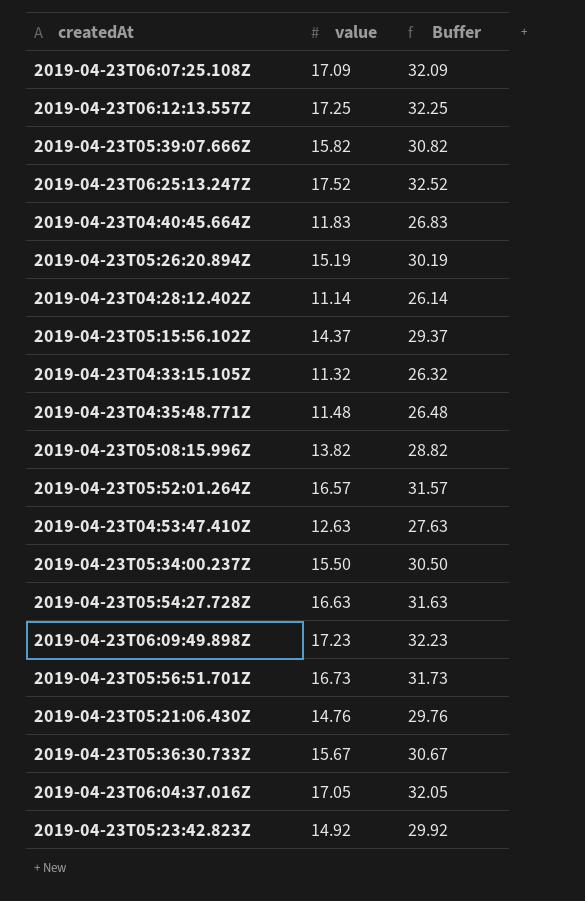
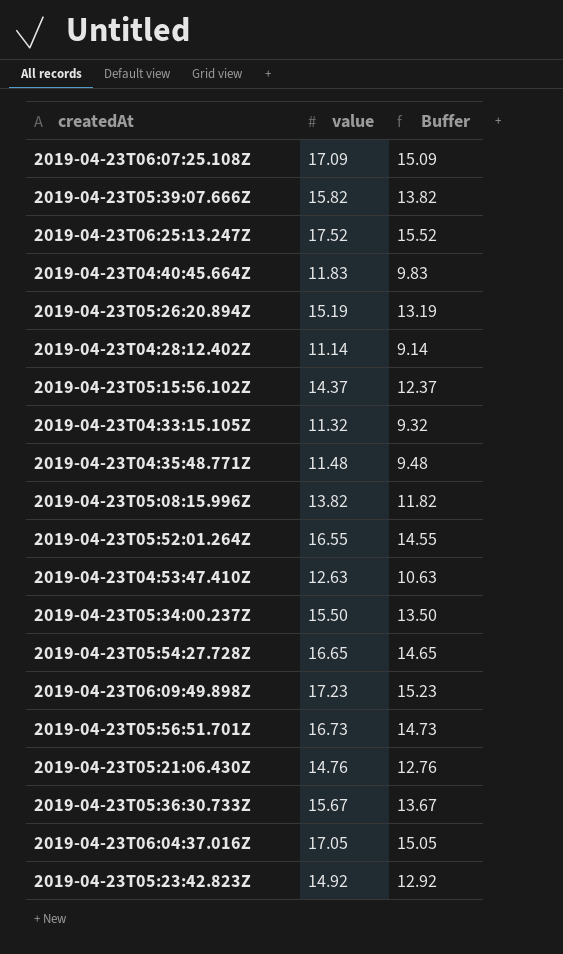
column Buffer | formula: [value] + 15 -> [value] - 2
row 2019-04-23T06:12:13.557Z: 17.25 | 32.25 -> none
2019-04-23T05:52:01.264Z | value: 16.57 -> 16.55
2019-04-23T05:54:27.728Z | value: 16.63 -> 16.65

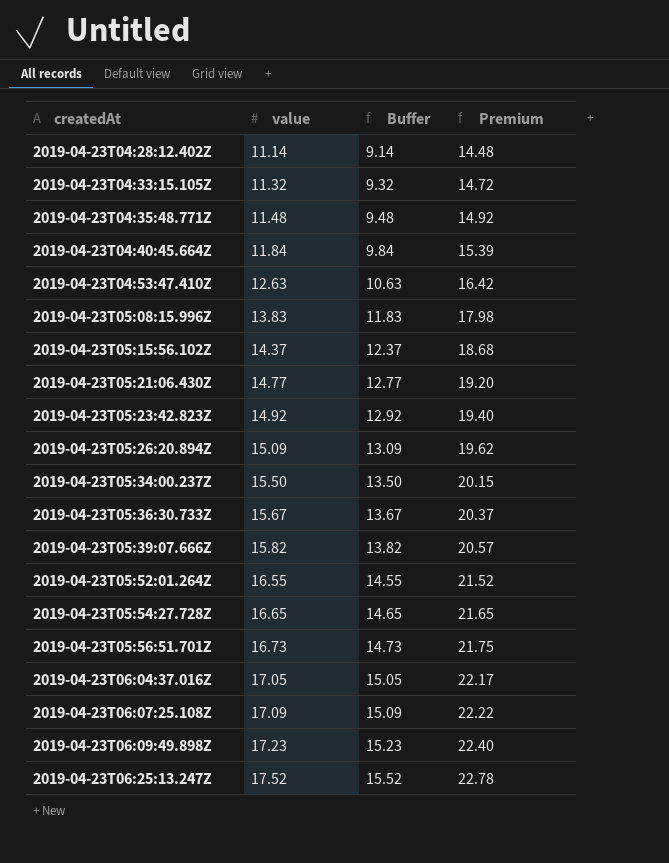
row order: none -> createdAt ascending
column Premium | formula: none -> [value] * 1.3
2019-04-23T04:40:45.664Z | value: 11.83 -> 11.84
2019-04-23T04:40:45.664Z | Buffer: 9.83 -> 9.84
2019-04-23T05:08:15.996Z | value: 13.82 -> 13.83
2019-04-23T05:08:15.996Z | Buffer: 11.82 -> 11.83
2019-04-23T05:21:06.430Z | value: 14.76 -> 14.77
2019-04-23T05:21:06.430Z | Buffer: 12.76 -> 12.77
2019-04-23T05:26:20.894Z | value: 15.19 -> 15.09
2019-04-23T05:26:20.894Z | Buffer: 13.19 -> 13.09

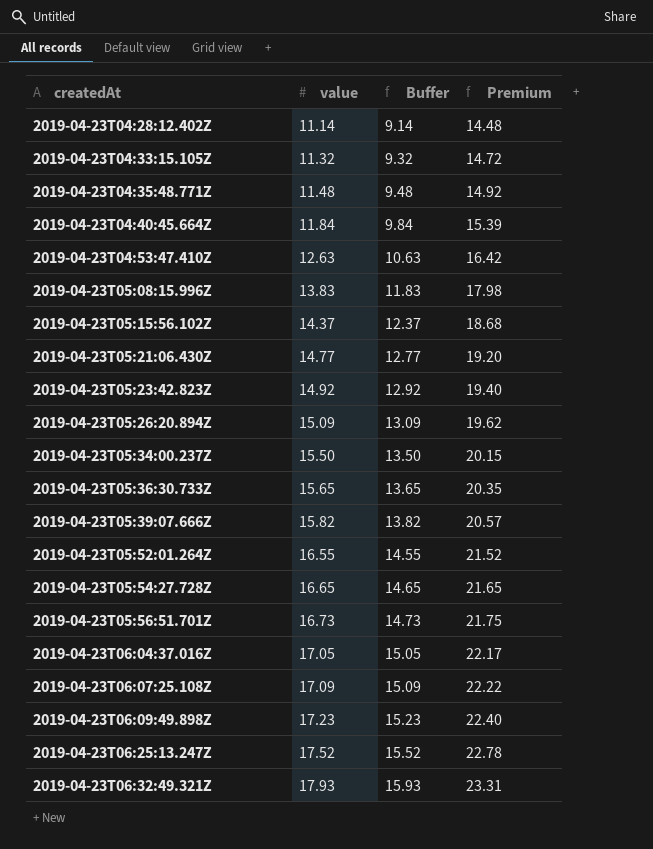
2019-04-23T05:36:30.733Z | value: 15.67 -> 15.65
2019-04-23T05:36:30.733Z | Buffer: 13.67 -> 13.65
2019-04-23T05:36:30.733Z | Premium: 20.37 -> 20.35
row 2019-04-23T06:32:49.321Z: none -> 17.93 | 15.93 | 23.31

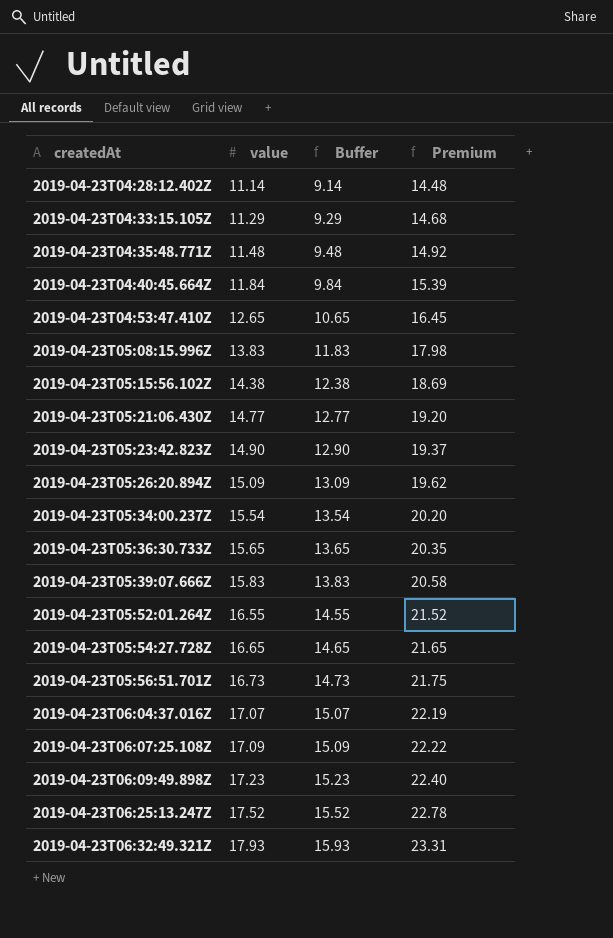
2019-04-23T04:33:15.105Z | value: 11.32 -> 11.29
2019-04-23T04:33:15.105Z | Buffer: 9.32 -> 9.29
2019-04-23T04:33:15.105Z | Premium: 14.72 -> 14.68
2019-04-23T04:53:47.410Z | value: 12.63 -> 12.65
2019-04-23T04:53:47.410Z | Buffer: 10.63 -> 10.65
2019-04-23T04:53:47.410Z | Premium: 16.42 -> 16.45
2019-04-23T05:15:56.102Z | value: 14.37 -> 14.38
2019-04-23T05:15:56.102Z | Buffer: 12.37 -> 12.38
2019-04-23T05:15:56.102Z | Premium: 18.68 -> 18.69
2019-04-23T05:23:42.823Z | value: 14.92 -> 14.90
2019-04-23T05:23:42.823Z | Buffer: 12.92 -> 12.90
2019-04-23T05:23:42.823Z | Premium: 19.40 -> 19.37
2019-04-23T05:34:00.237Z | value: 15.50 -> 15.54
2019-04-23T05:34:00.237Z | Buffer: 13.50 -> 13.54
2019-04-23T05:34:00.237Z | Premium: 20.15 -> 20.20
2019-04-23T05:39:07.666Z | value: 15.82 -> 15.83
2019-04-23T05:39:07.666Z | Buffer: 13.82 -> 13.83
2019-04-23T05:39:07.666Z | Premium: 20.57 -> 20.58
2019-04-23T06:04:37.016Z | value: 17.05 -> 17.07
2019-04-23T06:04:37.016Z | Buffer: 15.05 -> 15.07
2019-04-23T06:04:37.016Z | Premium: 22.17 -> 22.19

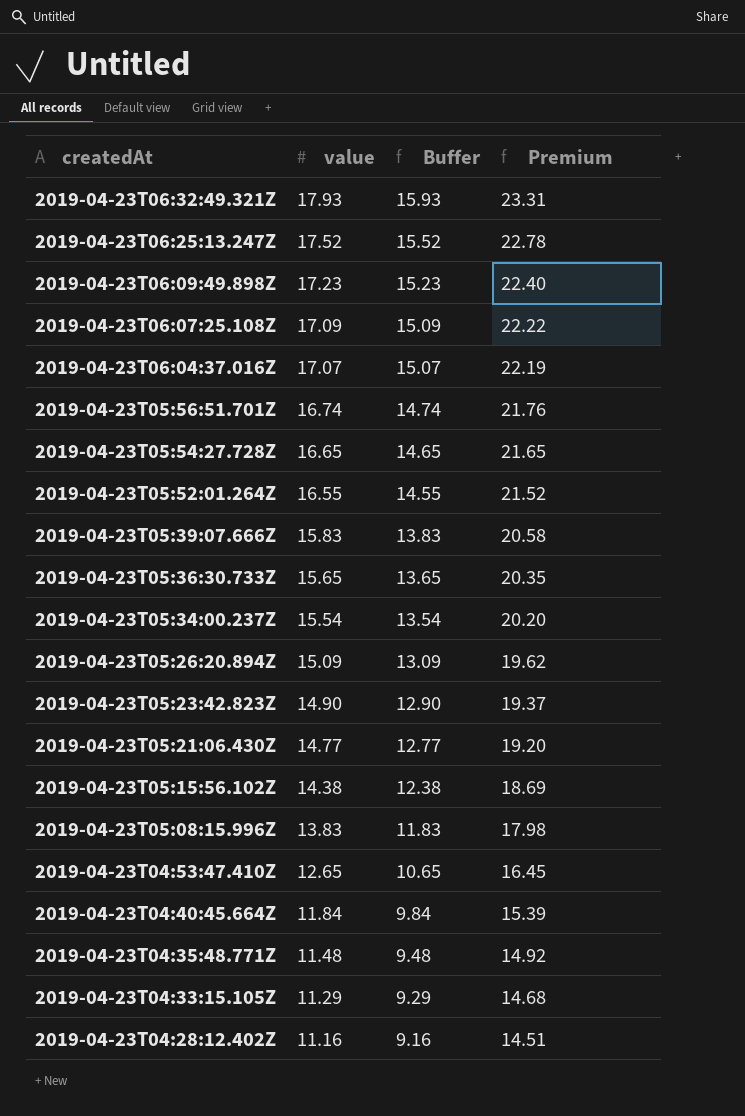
row order: createdAt ascending -> createdAt descending
2019-04-23T05:56:51.701Z | value: 16.73 -> 16.74
2019-04-23T05:56:51.701Z | Buffer: 14.73 -> 14.74
2019-04-23T05:56:51.701Z | Premium: 21.75 -> 21.76
2019-04-23T04:28:12.402Z | value: 11.14 -> 11.16
2019-04-23T04:28:12.402Z | Buffer: 9.14 -> 9.16
2019-04-23T04:28:12.402Z | Premium: 14.48 -> 14.51

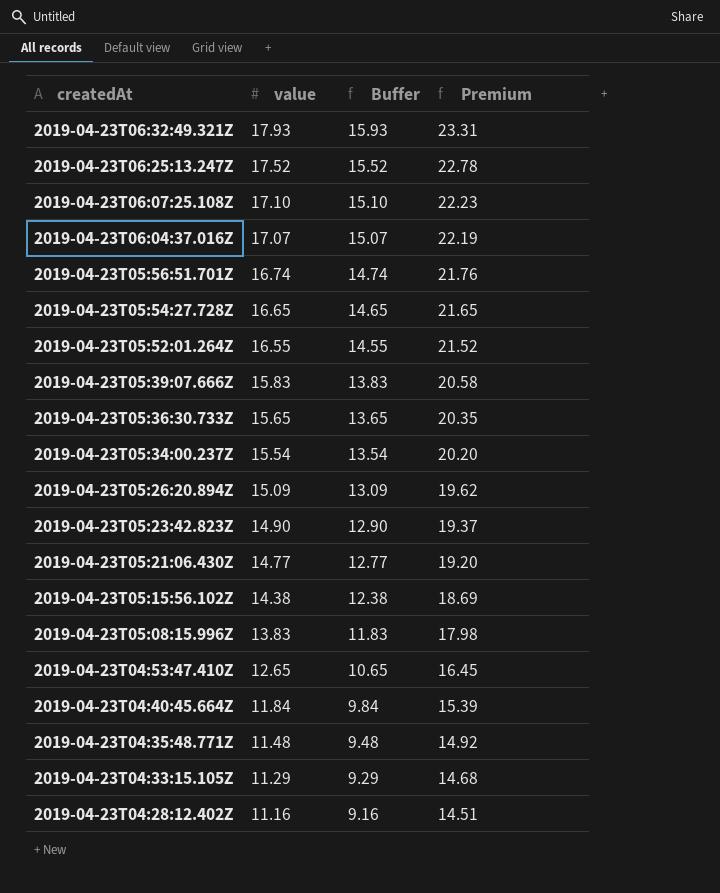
row 2019-04-23T06:09:49.898Z: 17.23 | 15.23 | 22.40 -> none
2019-04-23T06:07:25.108Z | value: 17.09 -> 17.10
2019-04-23T06:07:25.108Z | Buffer: 15.09 -> 15.10
2019-04-23T06:07:25.108Z | Premium: 22.22 -> 22.23

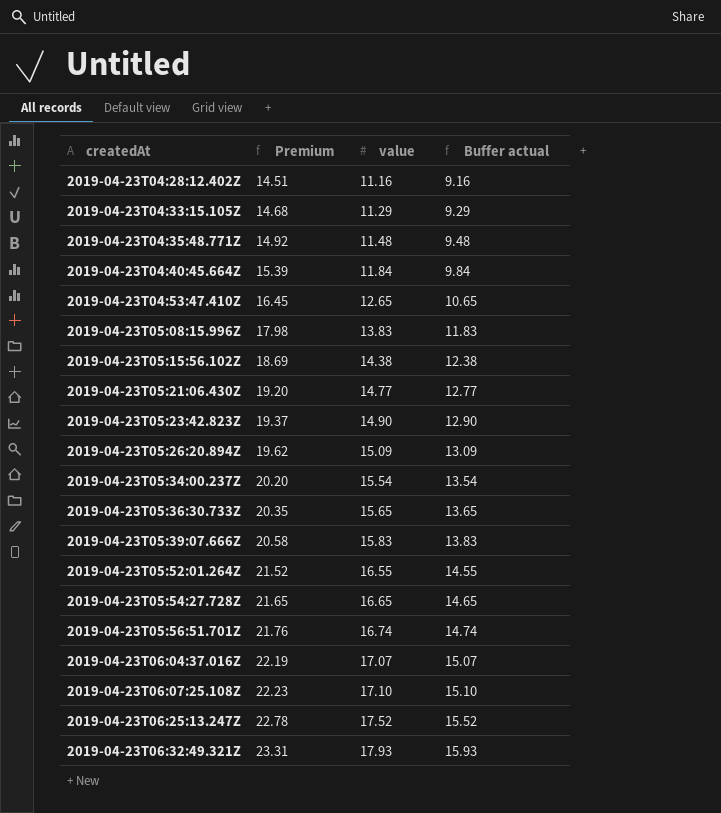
row order: createdAt descending -> createdAt ascending
column Premium | position: 4 -> 2
column name: Buffer -> Buffer actual

